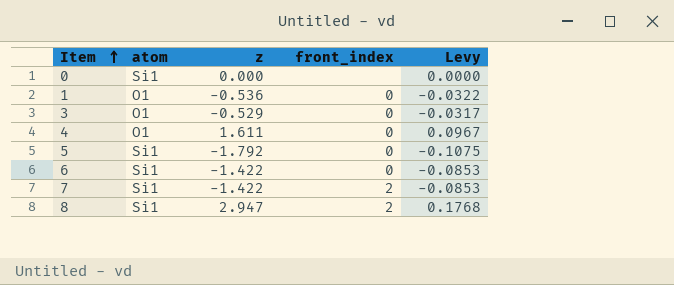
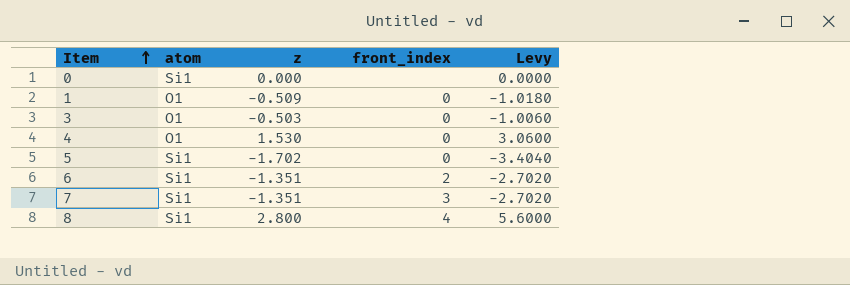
column Levy | formula: [z] * 0.06 -> [z] * 2
1 | z: -0.536 -> -0.509
3 | z: -0.529 -> -0.503
4 | z: 1.611 -> 1.530
5 | z: -1.792 -> -1.702
6 | z: -1.422 -> -1.351
6 | front_index: 0 -> 2
7 | z: -1.422 -> -1.351
7 | front_index: 2 -> 3
8 | z: 2.947 -> 2.800
8 | front_index: 2 -> 4

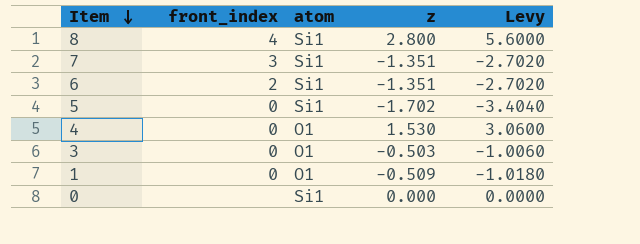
row order: Item ascending -> Item descending
column front_index | position: 4 -> 2

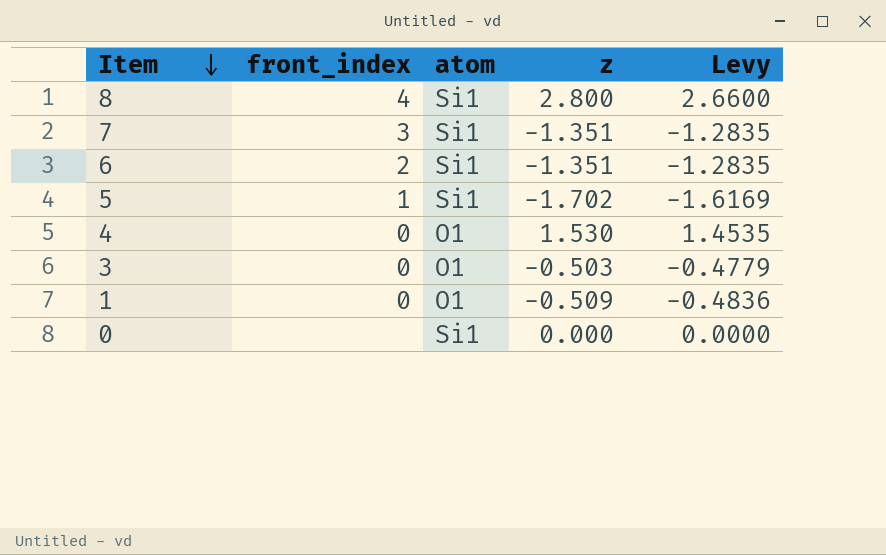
column Levy | formula: [z] * 2 -> [z] * 0.95
5 | front_index: 0 -> 1

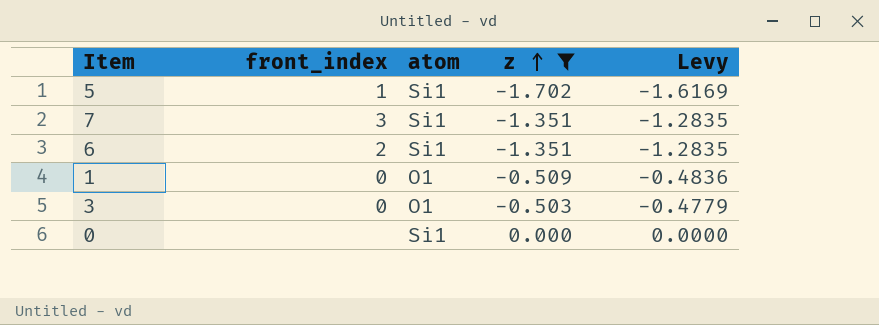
filter: none -> z <= 0.000
row order: Item descending -> z ascending

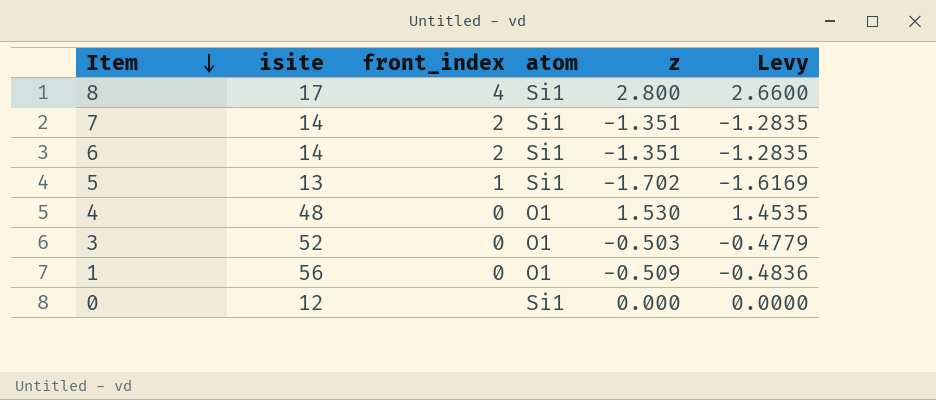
filter: z <= 0.000 -> none
row order: z ascending -> Item descending
column isite | position: none -> 2
7 | front_index: 3 -> 2

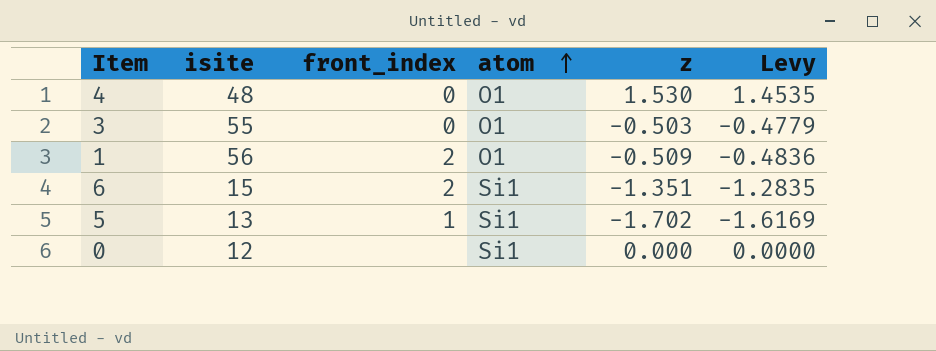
row order: Item descending -> atom ascending
row 8: 17 | 4 | Si1 | 2.800 | 2.6600 -> none
row 7: 14 | 2 | Si1 | -1.351 | -1.2835 -> none
3 | isite: 52 -> 55
1 | front_index: 0 -> 2
6 | isite: 14 -> 15

